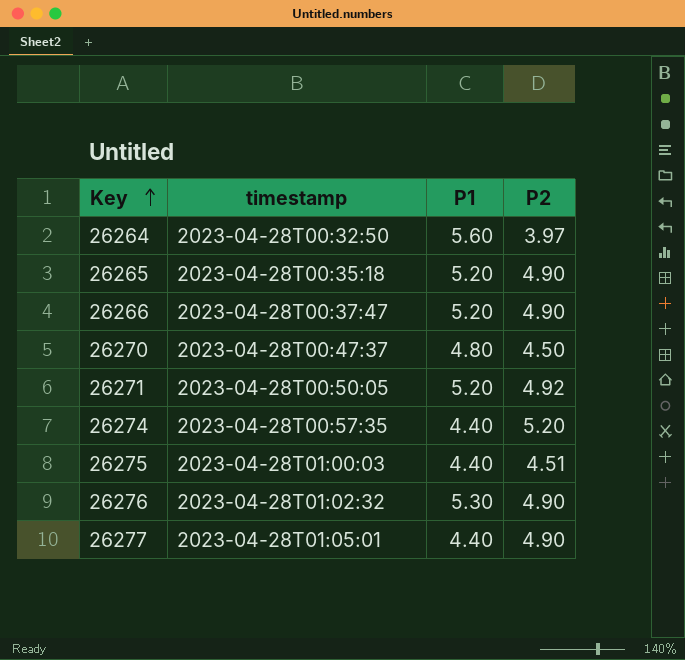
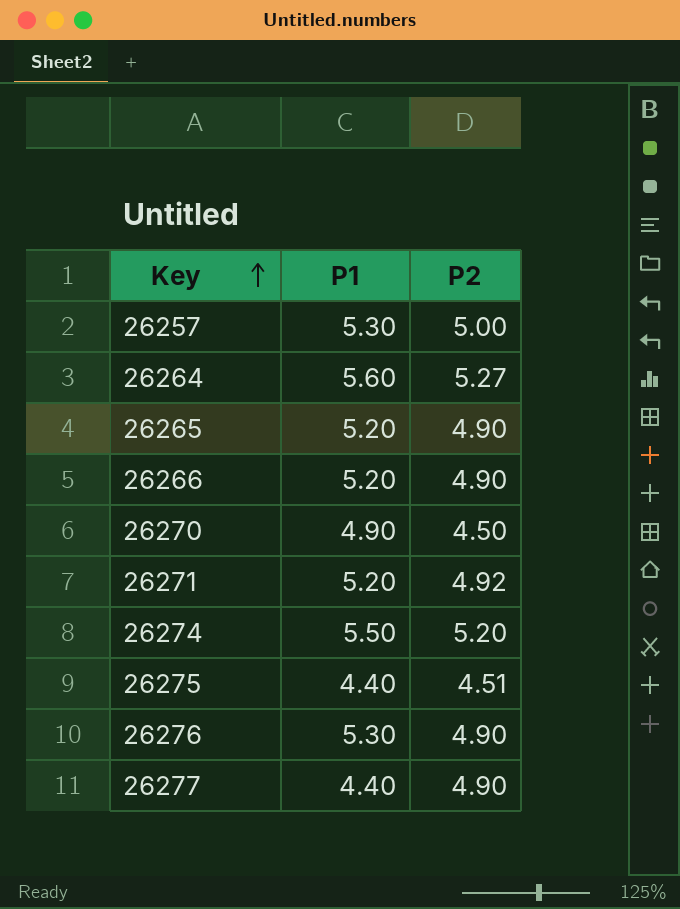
column timestamp | position: 2 -> none
row 26257: none -> 5.30 | 5.00
26264 | P2: 3.97 -> 5.27
26270 | P1: 4.80 -> 4.90
26274 | P1: 4.40 -> 5.50

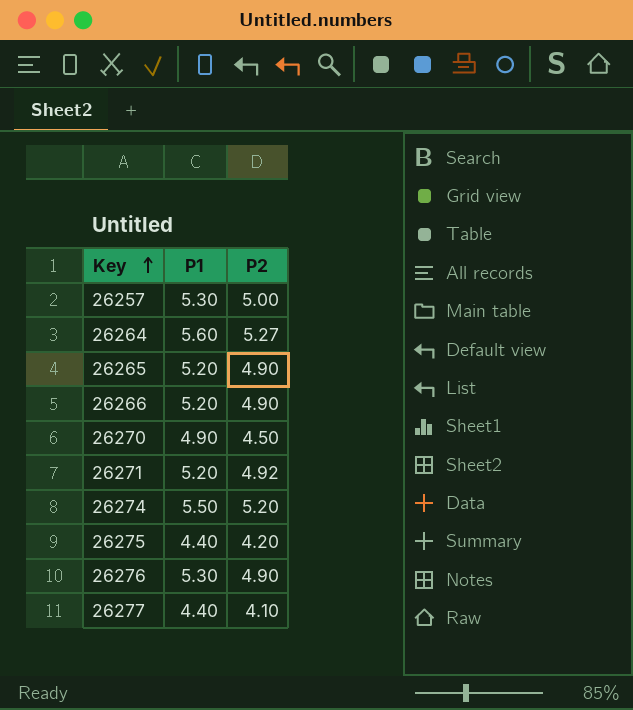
26275 | P2: 4.51 -> 4.20
26277 | P2: 4.90 -> 4.10

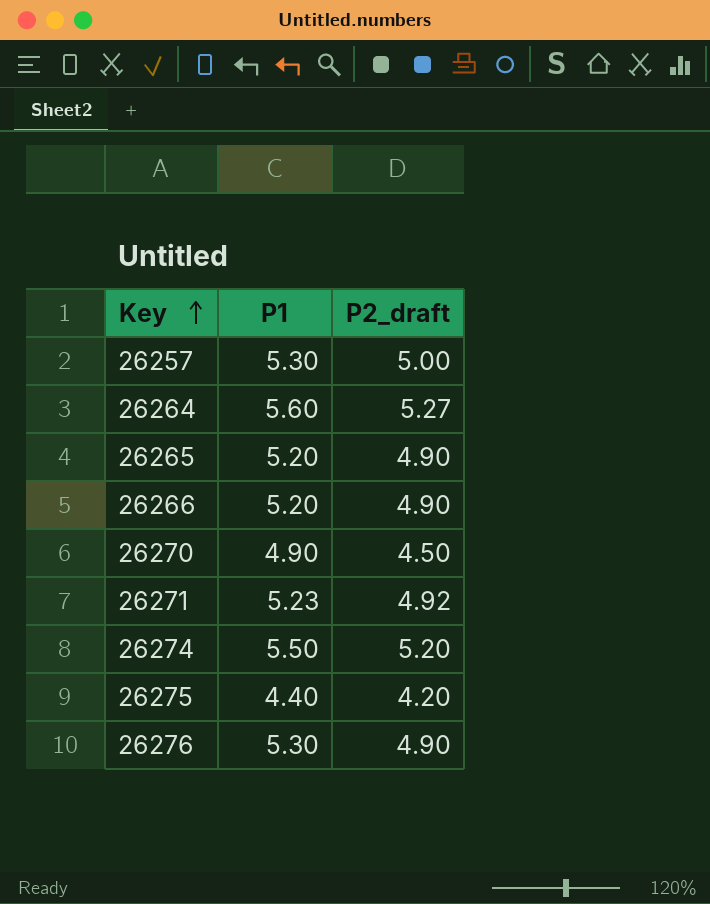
column name: P2 -> P2_draft
row 26277: 4.40 | 4.10 -> none
26271 | P1: 5.20 -> 5.23

